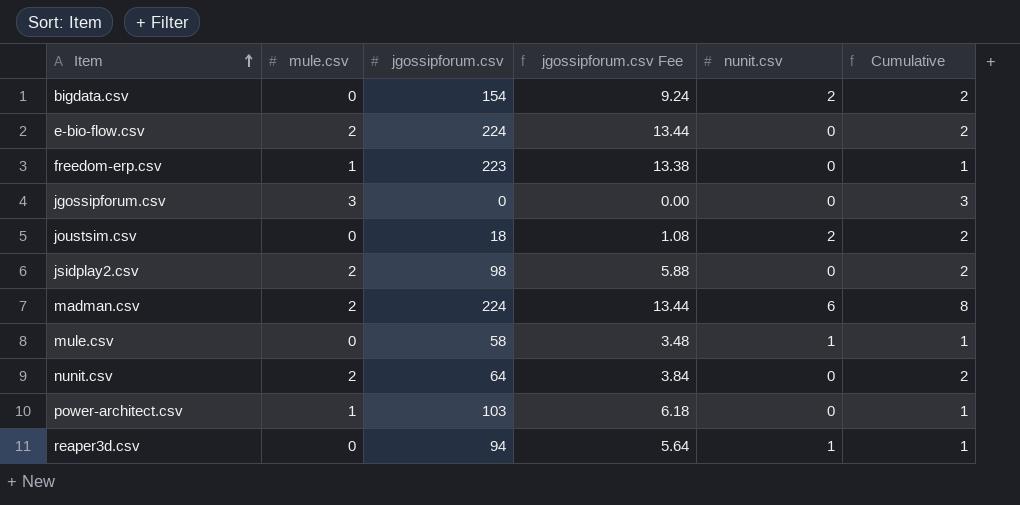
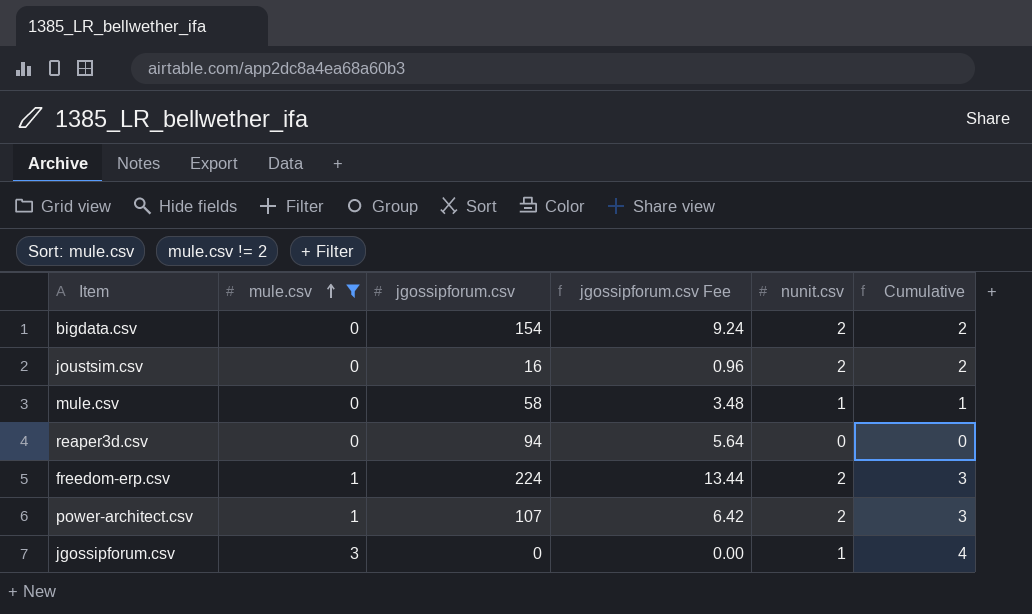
filter: none -> mule.csv != 2
row order: Item ascending -> mule.csv ascending
joustsim.csv | jgossipforum.csv: 18 -> 16
joustsim.csv | jgossipforum.csv Fee: 1.08 -> 0.96
reaper3d.csv | nunit.csv: 1 -> 0
reaper3d.csv | Cumulative: 1 -> 0
freedom-erp.csv | jgossipforum.csv: 223 -> 224
freedom-erp.csv | jgossipforum.csv Fee: 13.38 -> 13.44
freedom-erp.csv | nunit.csv: 0 -> 2
freedom-erp.csv | Cumulative: 1 -> 3
power-architect.csv | jgossipforum.csv: 103 -> 107
power-architect.csv | jgossipforum.csv Fee: 6.18 -> 6.42
power-architect.csv | nunit.csv: 0 -> 2
power-architect.csv | Cumulative: 1 -> 3
jgossipforum.csv | nunit.csv: 0 -> 1
jgossipforum.csv | Cumulative: 3 -> 4

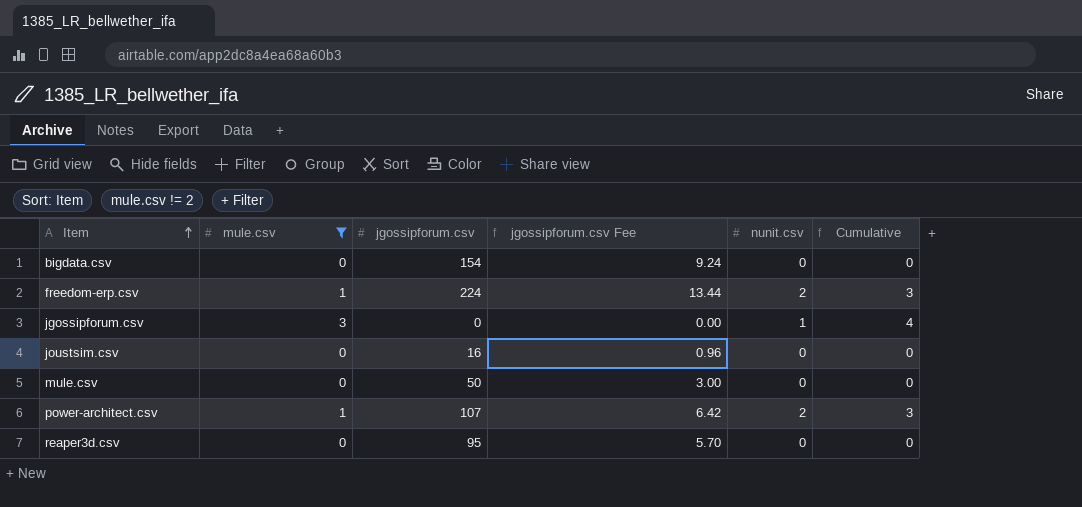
row order: mule.csv ascending -> Item ascending
bigdata.csv | nunit.csv: 2 -> 0
bigdata.csv | Cumulative: 2 -> 0
joustsim.csv | nunit.csv: 2 -> 0
joustsim.csv | Cumulative: 2 -> 0
mule.csv | jgossipforum.csv: 58 -> 50
mule.csv | jgossipforum.csv Fee: 3.48 -> 3.00
mule.csv | nunit.csv: 1 -> 0
mule.csv | Cumulative: 1 -> 0
reaper3d.csv | jgossipforum.csv: 94 -> 95
reaper3d.csv | jgossipforum.csv Fee: 5.64 -> 5.70

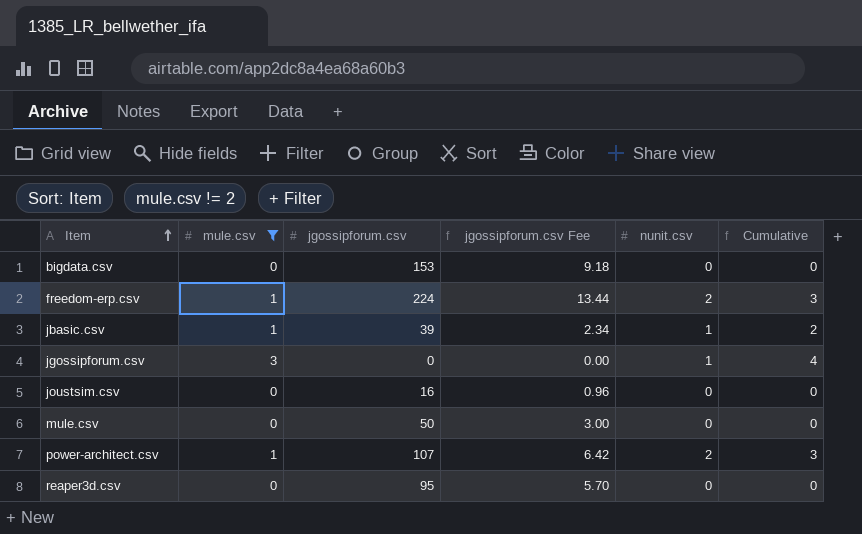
bigdata.csv | jgossipforum.csv: 154 -> 153
bigdata.csv | jgossipforum.csv Fee: 9.24 -> 9.18
row jbasic.csv: none -> 1 | 39 | 2.34 | 1 | 2

